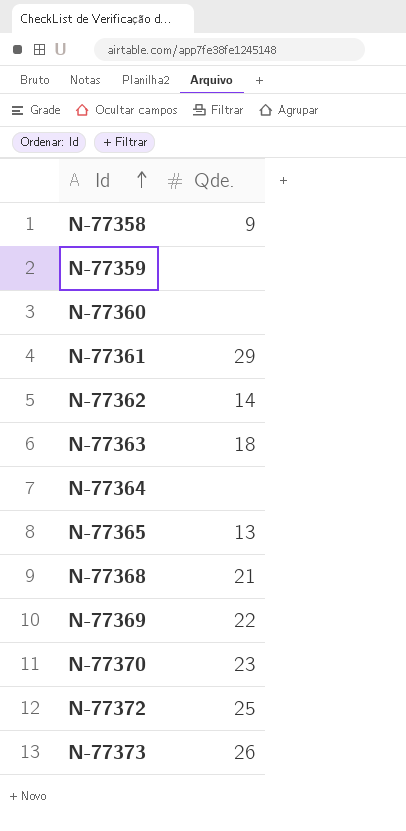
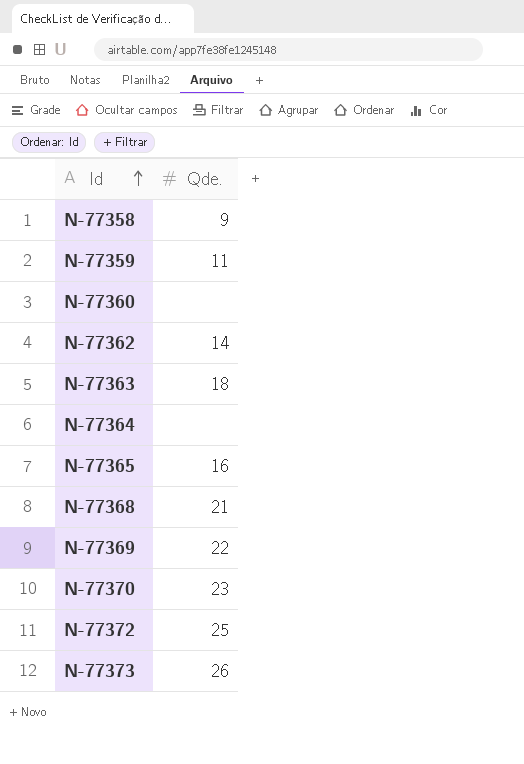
row N-77361: 29 -> none
N-77359 | Qde.: none -> 11
N-77365 | Qde.: 13 -> 16

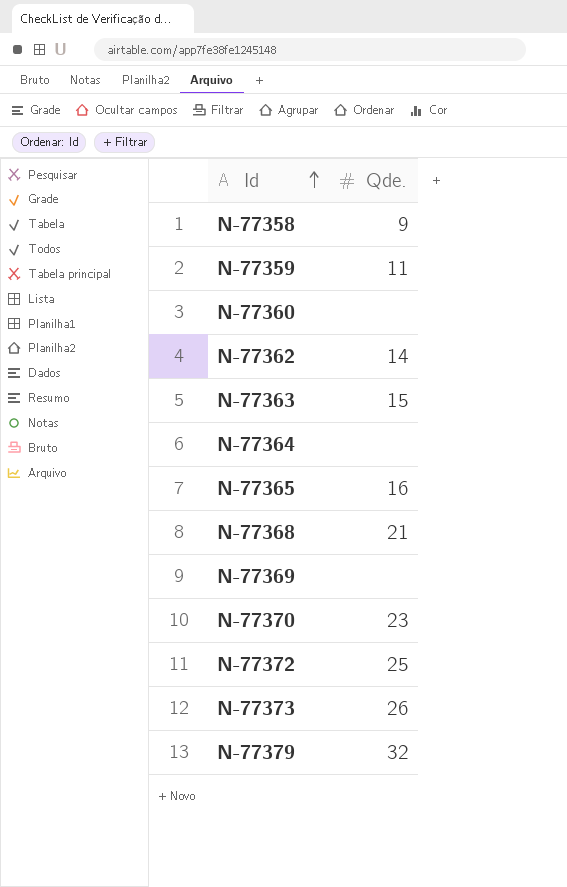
N-77363 | Qde.: 18 -> 15
N-77369 | Qde.: 22 -> none
row N-77379: none -> 32

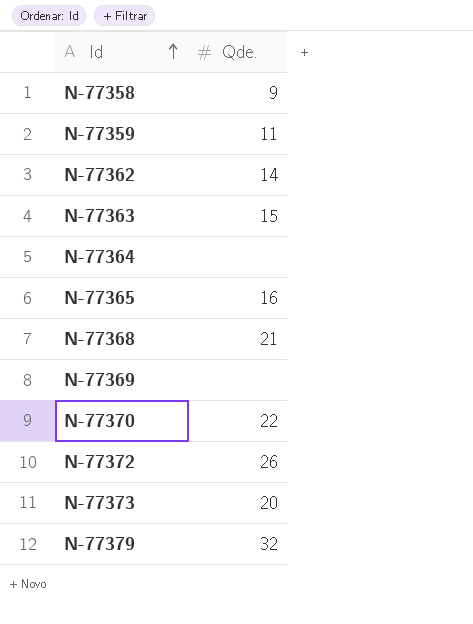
row N-77360: none -> none
N-77370 | Qde.: 23 -> 22
N-77372 | Qde.: 25 -> 26
N-77373 | Qde.: 26 -> 20

